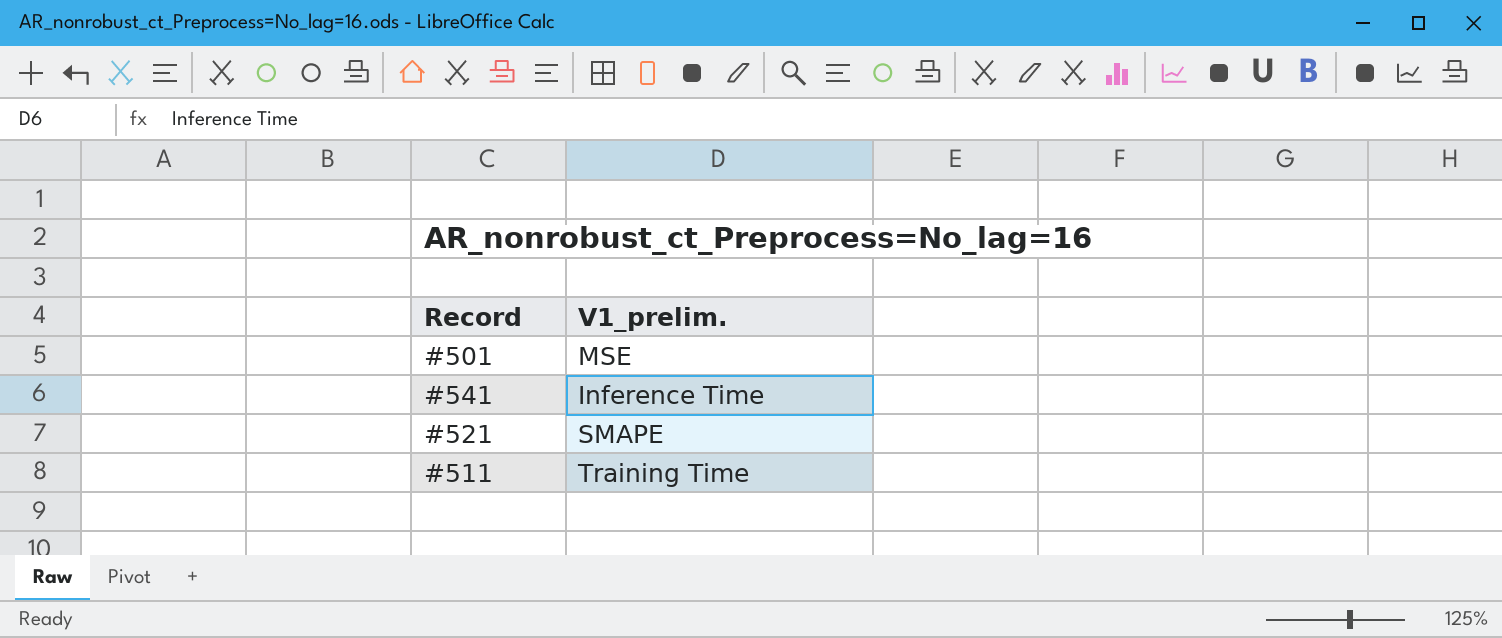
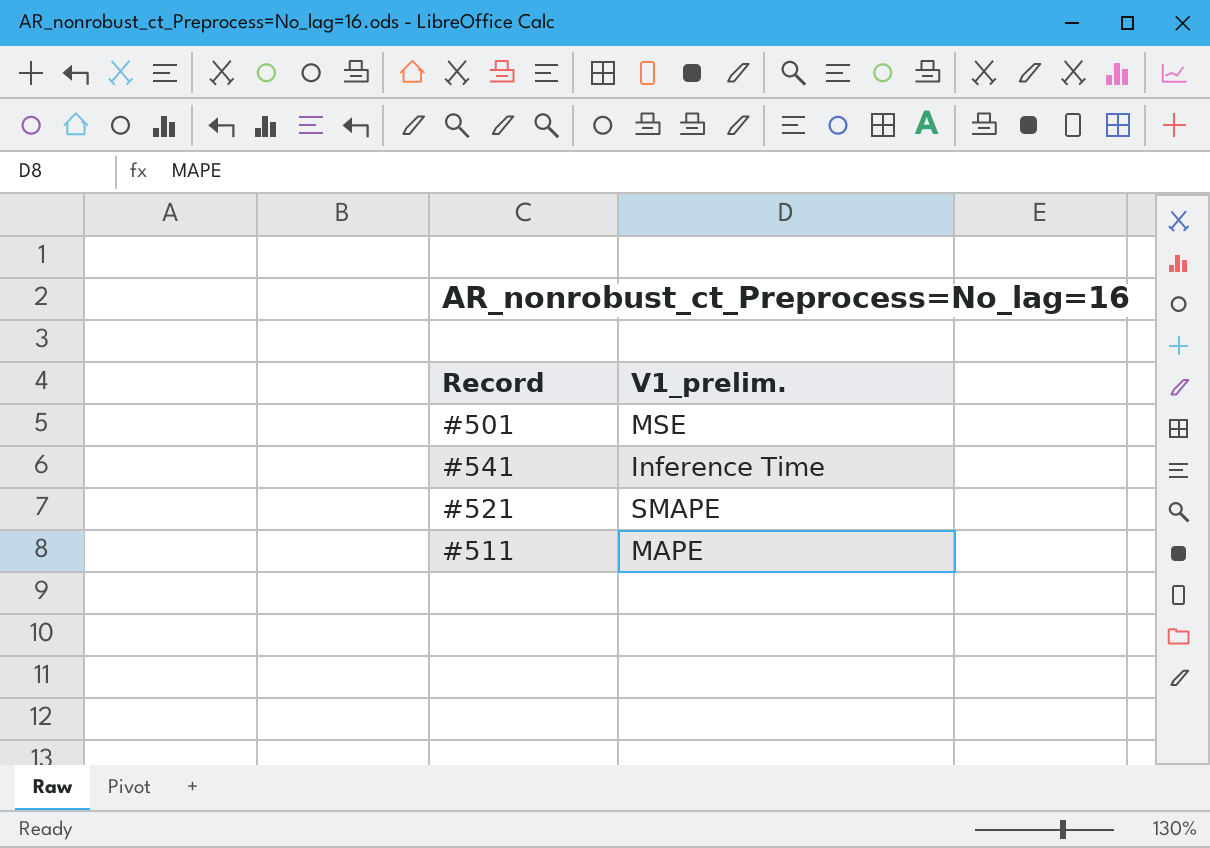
#511 | V1_prelim.: Training Time -> MAPE

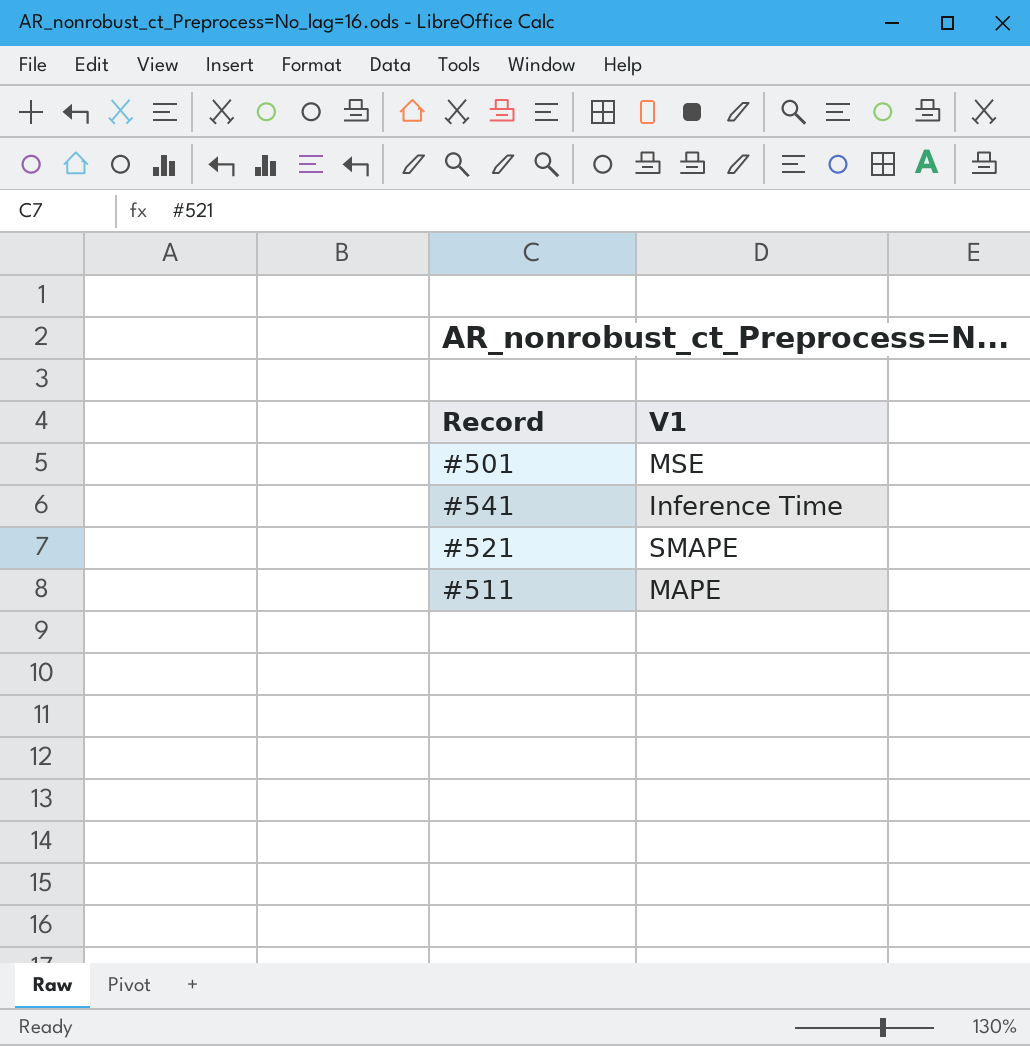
column name: V1_prelim. -> V1

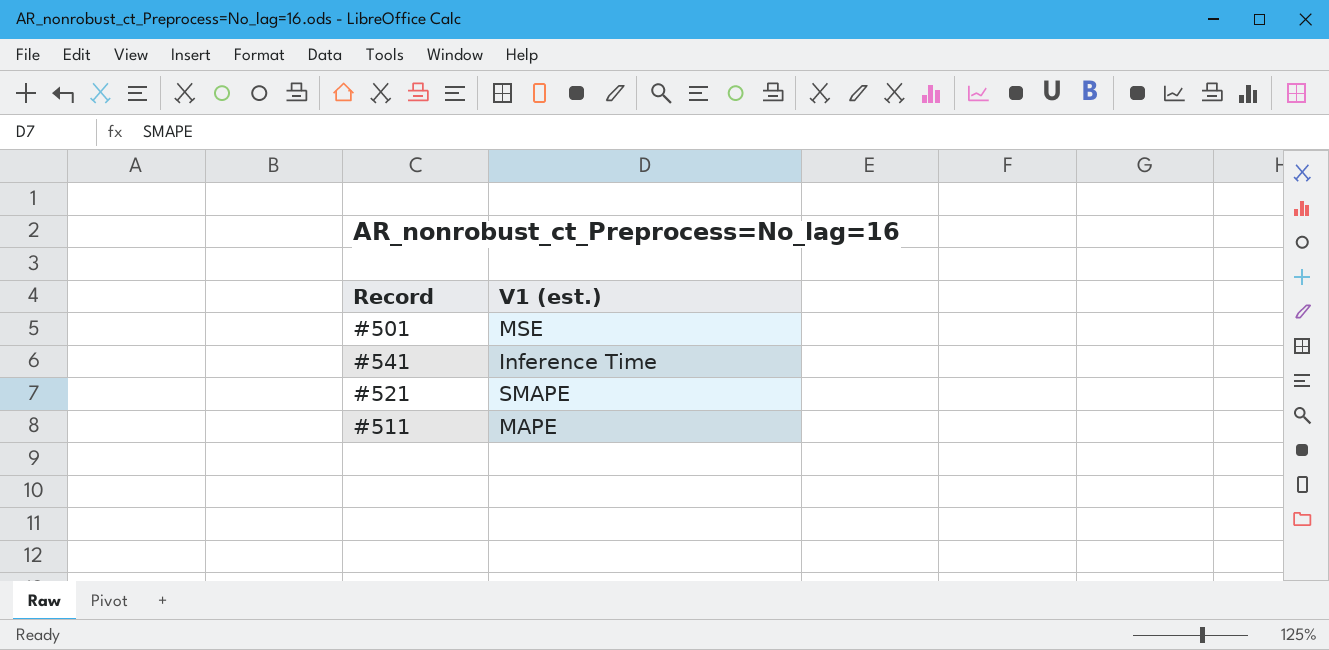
column name: V1 -> V1 (est.)

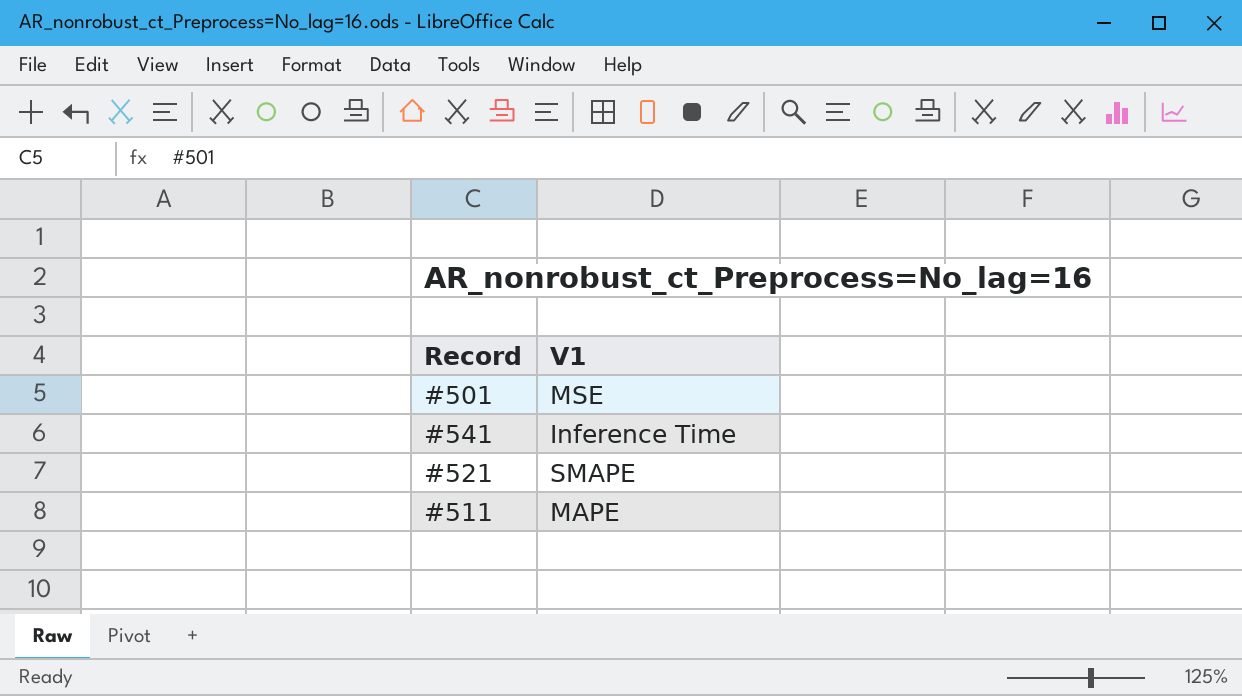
column name: V1 (est.) -> V1

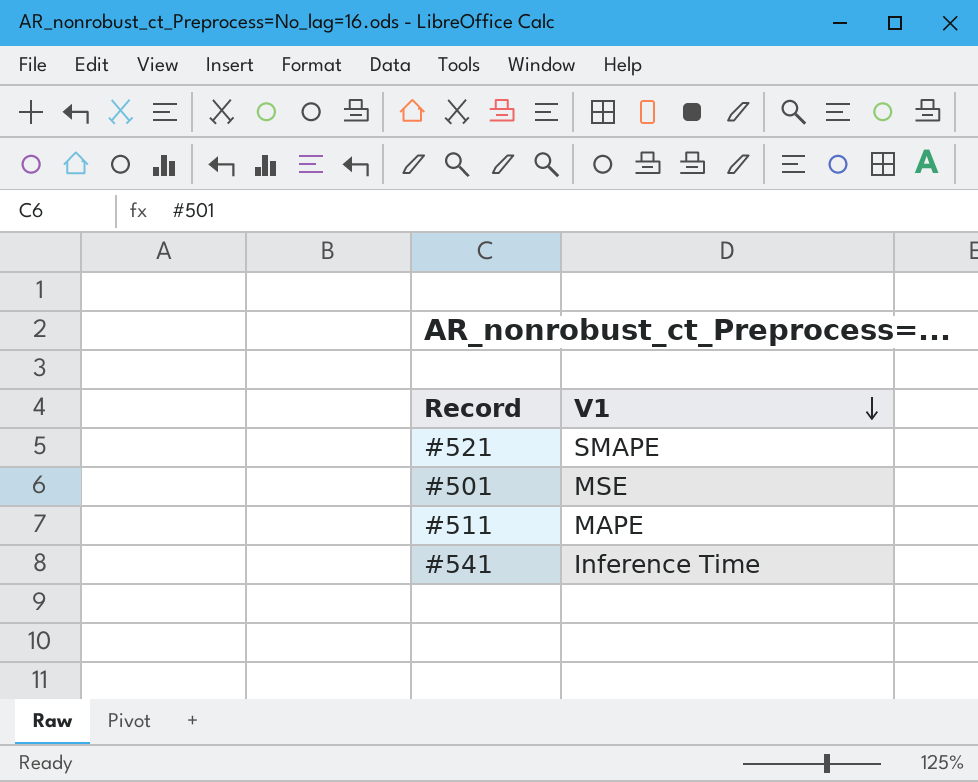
row order: none -> V1 descending

